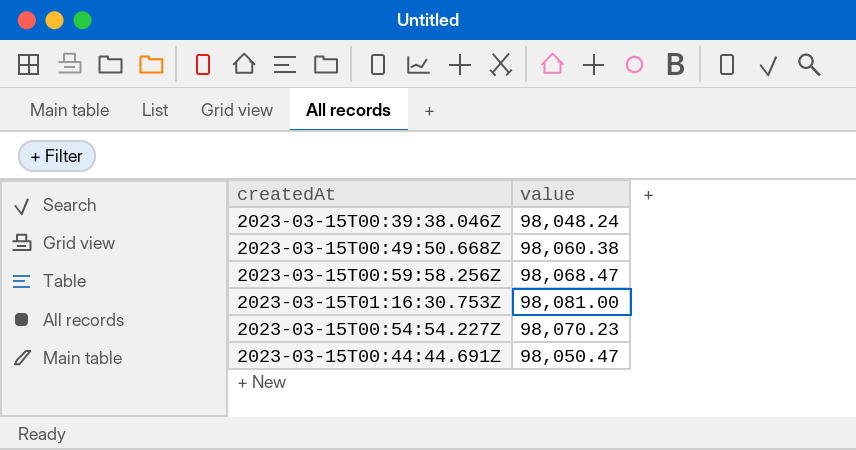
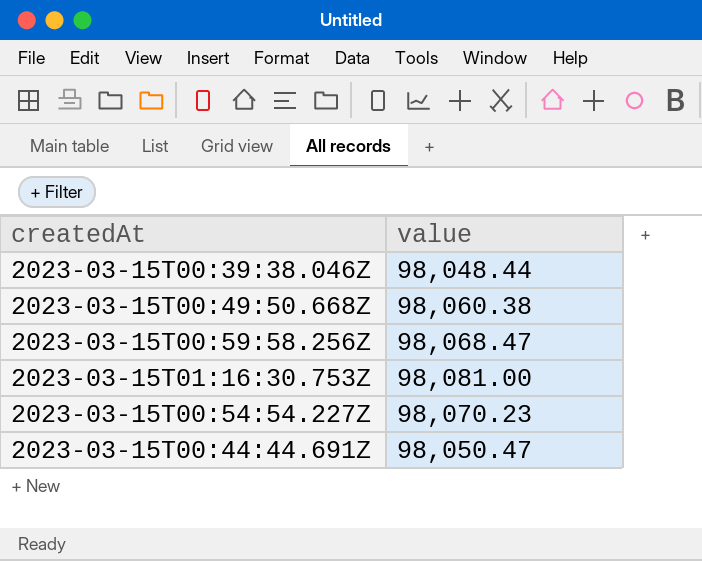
2023-03-15T00:39:38.046Z | value: 98,048.24 -> 98,048.44

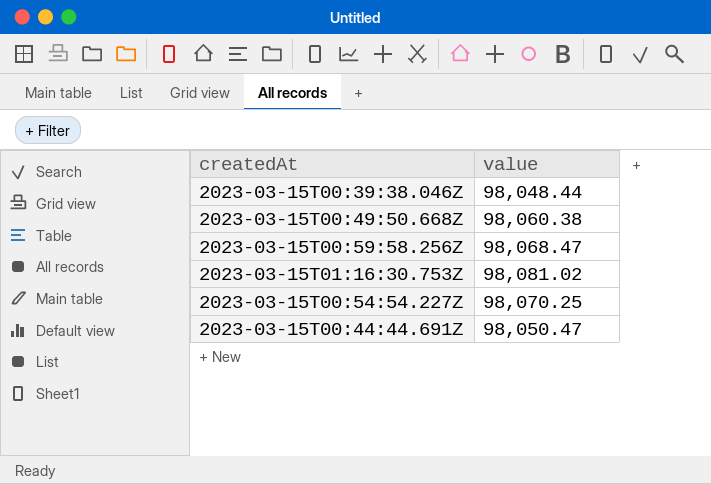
2023-03-15T01:16:30.753Z | value: 98,081.00 -> 98,081.02
2023-03-15T00:54:54.227Z | value: 98,070.23 -> 98,070.25

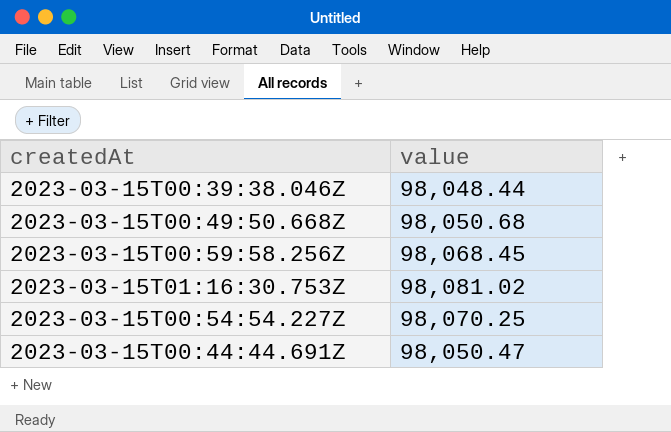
2023-03-15T00:49:50.668Z | value: 98,060.38 -> 98,050.68
2023-03-15T00:59:58.256Z | value: 98,068.47 -> 98,068.45

